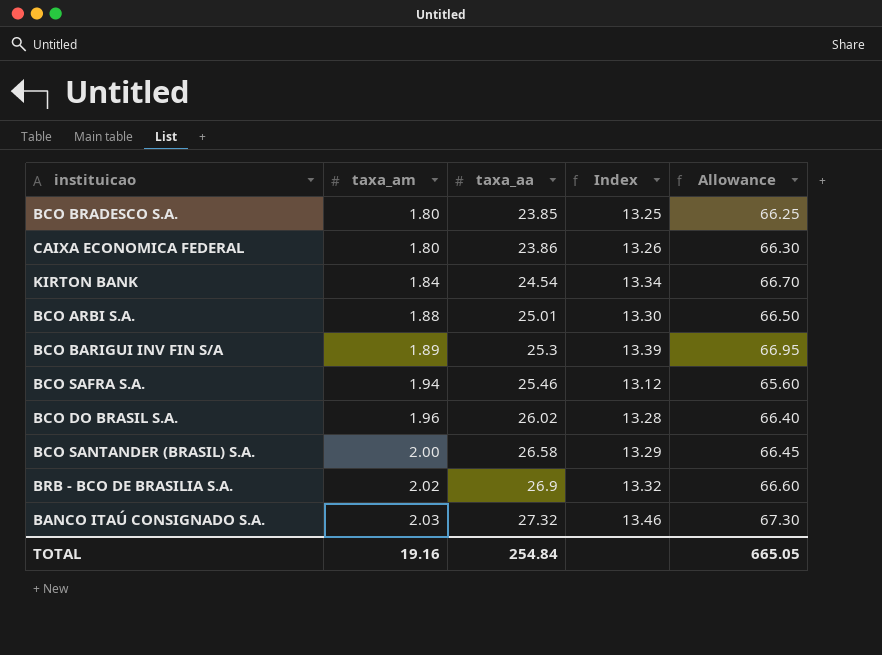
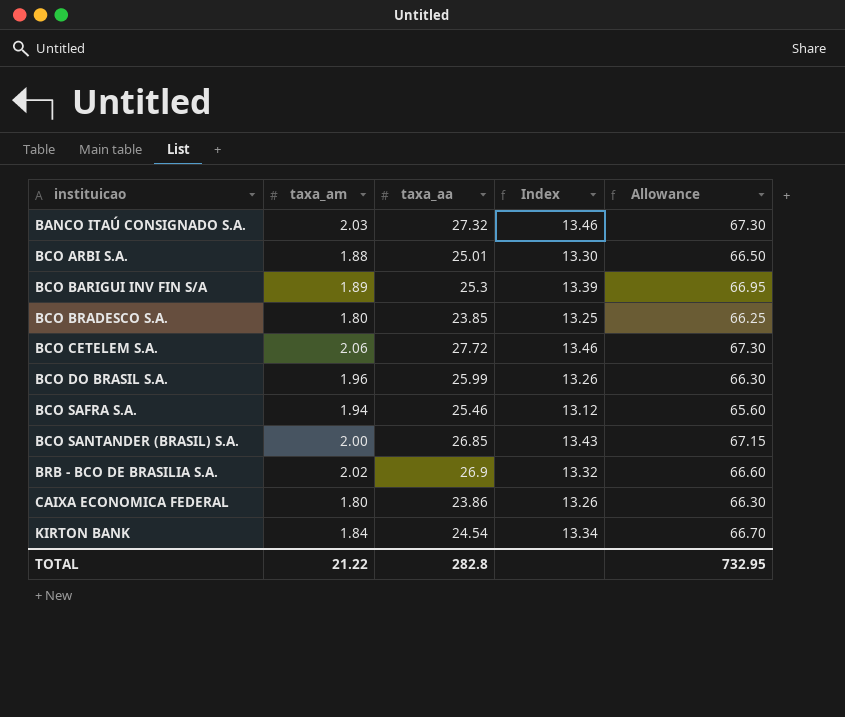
row order: taxa_am ascending -> instituicao ascending
row BCO CETELEM S.A.: none -> 2.06 | 27.72 | 13.46 | 67.30
BCO DO BRASIL S.A. | taxa_aa: 26.02 -> 25.99
BCO DO BRASIL S.A. | Index: 13.28 -> 13.26
BCO DO BRASIL S.A. | Allowance: 66.40 -> 66.30
BCO SANTANDER (BRASIL) S.A. | taxa_aa: 26.58 -> 26.85
BCO SANTANDER (BRASIL) S.A. | Index: 13.29 -> 13.43
BCO SANTANDER (BRASIL) S.A. | Allowance: 66.45 -> 67.15
TOTAL | taxa_am: 19.16 -> 21.22
TOTAL | taxa_aa: 254.84 -> 282.8
TOTAL | Allowance: 665.05 -> 732.95

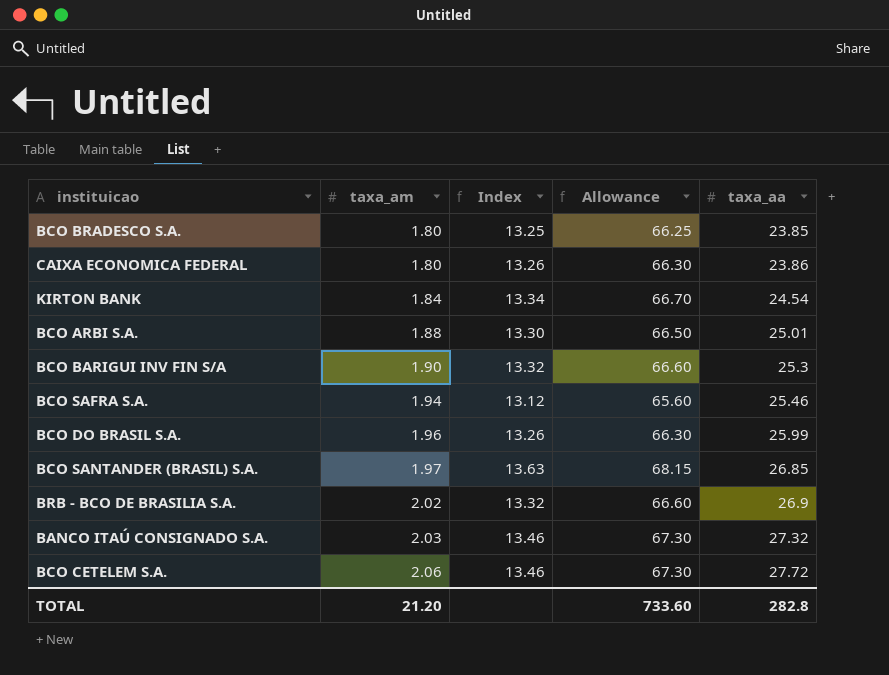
row order: instituicao ascending -> taxa_am ascending
column taxa_aa | position: 3 -> 5
BCO BARIGUI INV FIN S/A | taxa_am: 1.89 -> 1.90
BCO BARIGUI INV FIN S/A | Index: 13.39 -> 13.32
BCO BARIGUI INV FIN S/A | Allowance: 66.95 -> 66.60
BCO SANTANDER (BRASIL) S.A. | taxa_am: 2.00 -> 1.97
BCO SANTANDER (BRASIL) S.A. | Index: 13.43 -> 13.63
BCO SANTANDER (BRASIL) S.A. | Allowance: 67.15 -> 68.15
TOTAL | taxa_am: 21.22 -> 21.20
TOTAL | Allowance: 732.95 -> 733.60

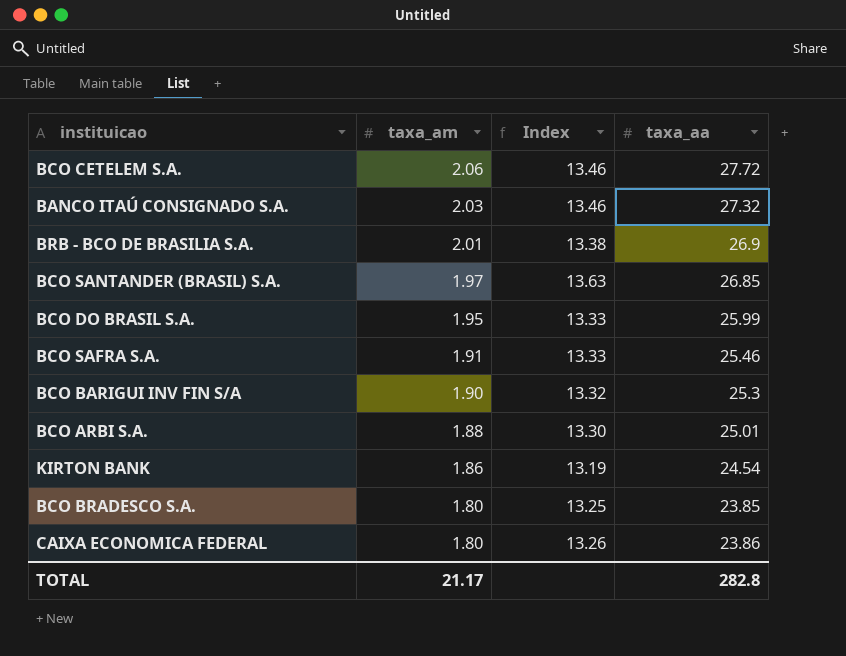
row order: taxa_am ascending -> taxa_am descending
column Allowance | formula: [Index] * 5 -> none
BRB - BCO DE BRASILIA S.A. | taxa_am: 2.02 -> 2.01
BRB - BCO DE BRASILIA S.A. | Index: 13.32 -> 13.38
BCO DO BRASIL S.A. | taxa_am: 1.96 -> 1.95
BCO DO BRASIL S.A. | Index: 13.26 -> 13.33
BCO SAFRA S.A. | taxa_am: 1.94 -> 1.91
BCO SAFRA S.A. | Index: 13.12 -> 13.33
KIRTON BANK | taxa_am: 1.84 -> 1.86
KIRTON BANK | Index: 13.34 -> 13.19
TOTAL | taxa_am: 21.20 -> 21.17

